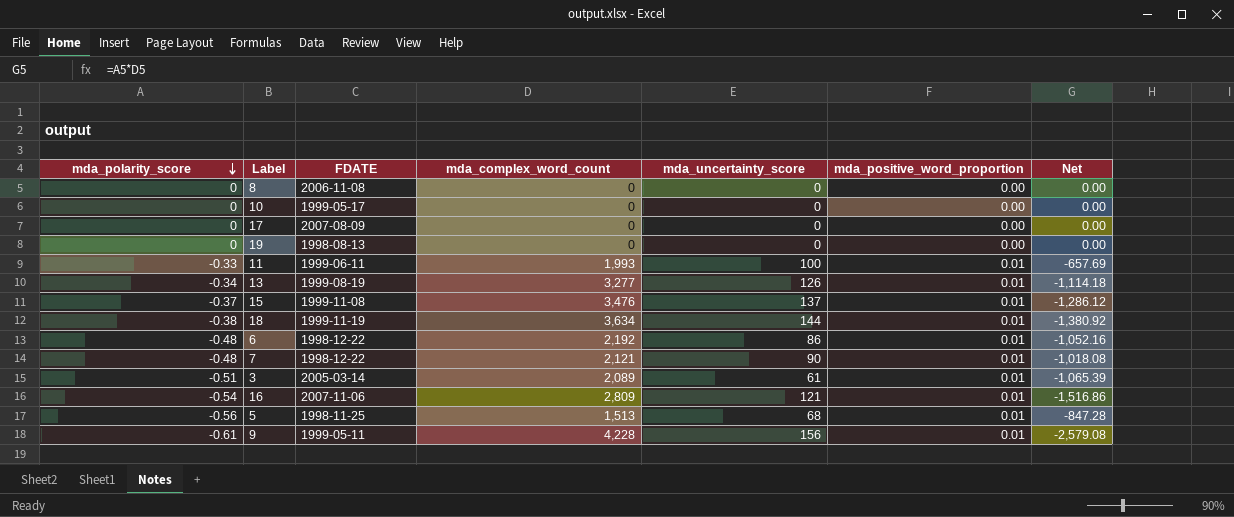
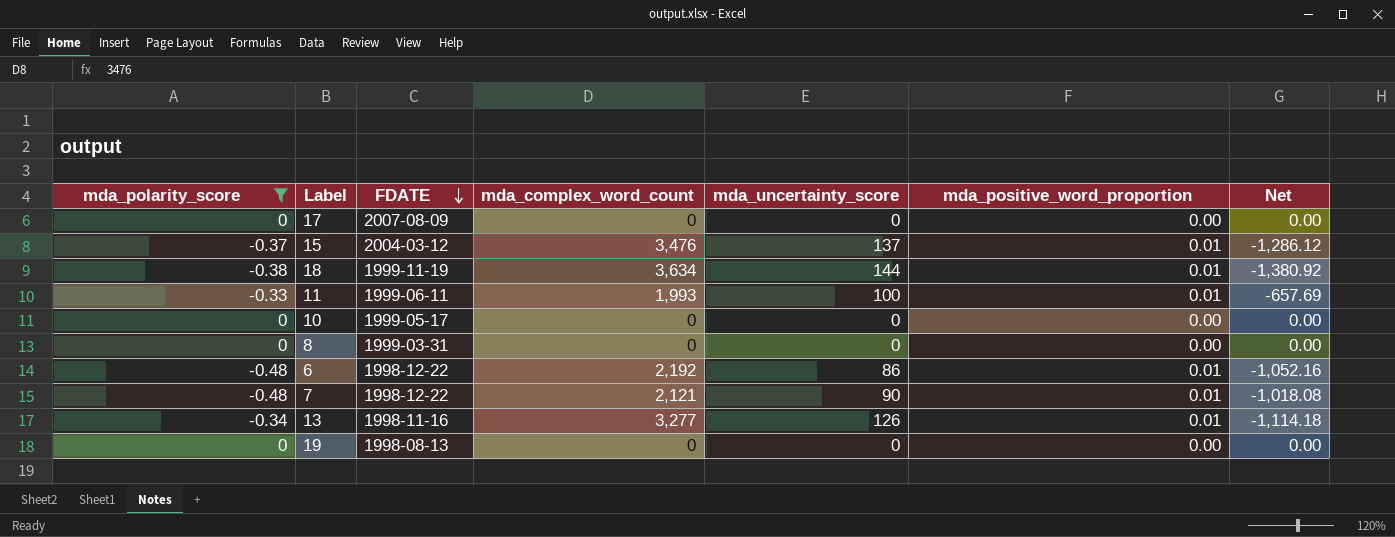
filter: none -> mda_polarity_score >= -0.48
row order: mda_polarity_score descending -> FDATE descending
15 | FDATE: 1999-11-08 -> 2004-03-12
8 | FDATE: 2006-11-08 -> 1999-03-31
13 | FDATE: 1999-08-19 -> 1998-11-16

